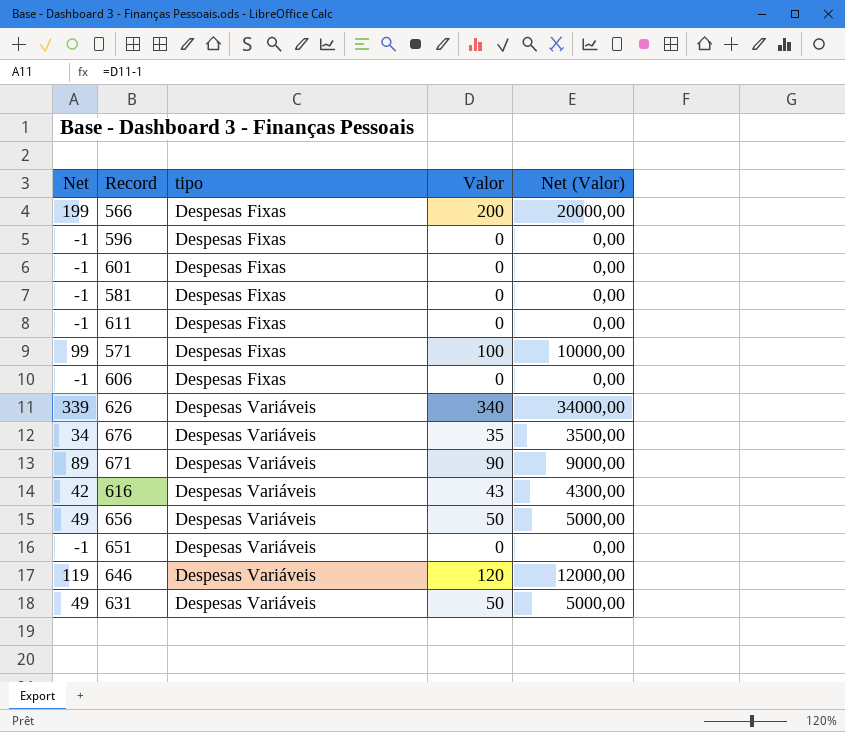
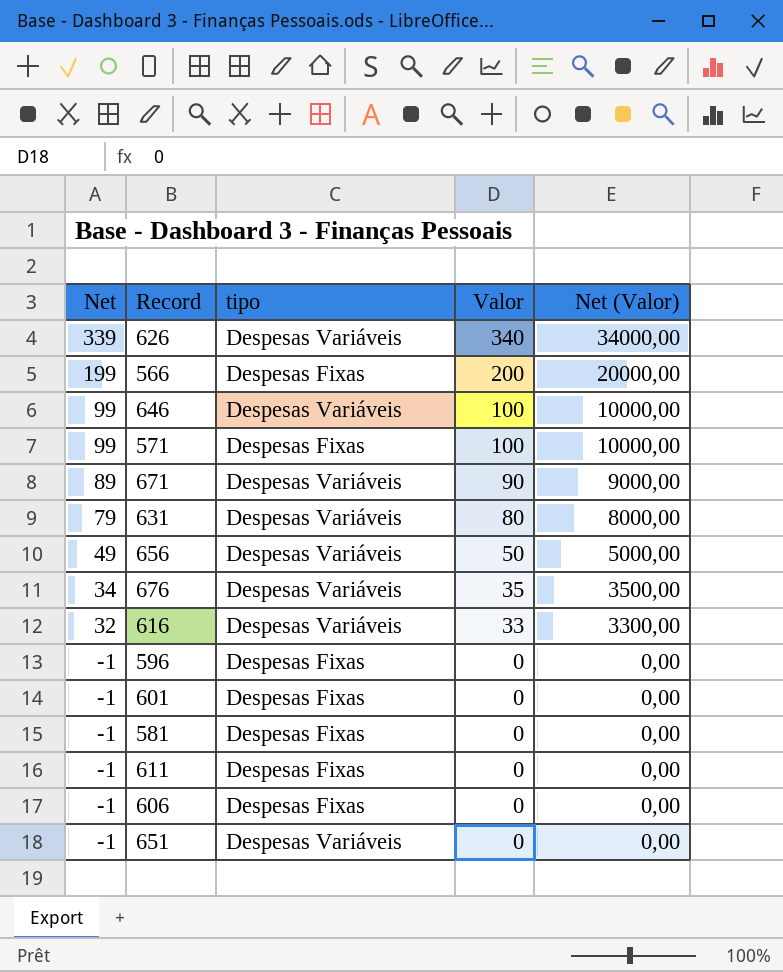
row order: tipo ascending -> Net descending
646 | Net: 119 -> 99
646 | Valor: 120 -> 100
646 | Net (Valor): 12000,00 -> 10000,00
631 | Net: 49 -> 79
631 | Valor: 50 -> 80
631 | Net (Valor): 5000,00 -> 8000,00
616 | Net: 42 -> 32
616 | Valor: 43 -> 33
616 | Net (Valor): 4300,00 -> 3300,00

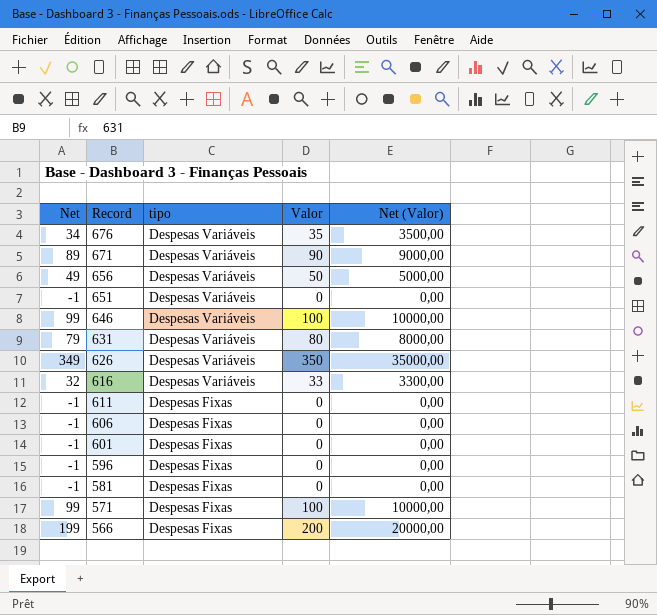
row order: Net descending -> Record descending
626 | Net: 339 -> 349
626 | Valor: 340 -> 350
626 | Net (Valor): 34000,00 -> 35000,00

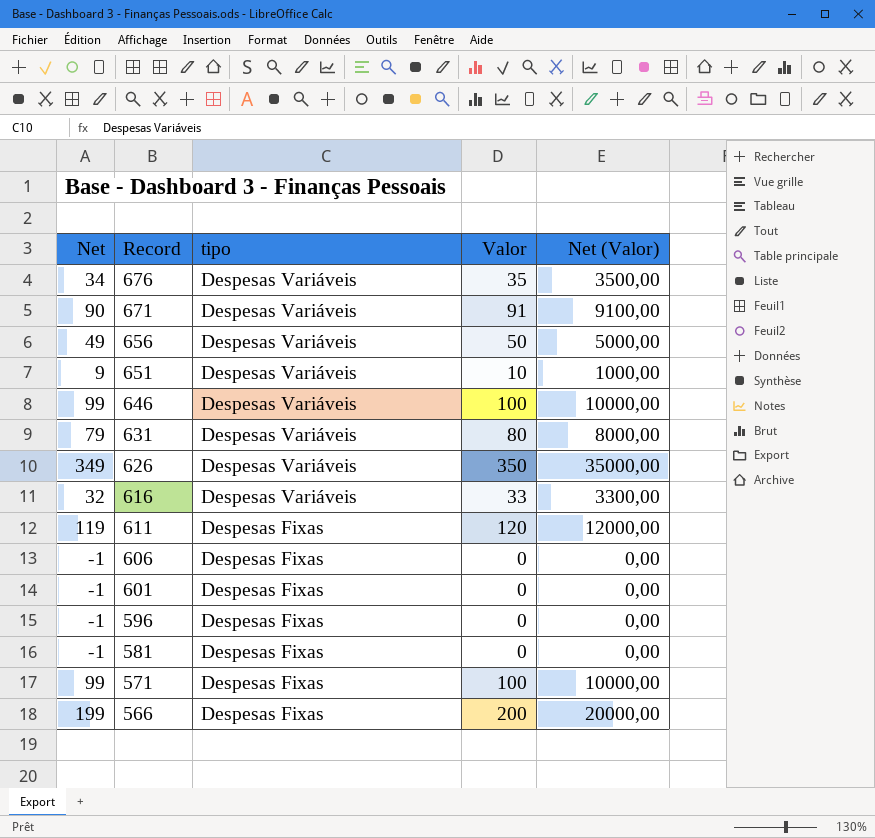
671 | Net: 89 -> 90
671 | Valor: 90 -> 91
671 | Net (Valor): 9000,00 -> 9100,00
651 | Net: -1 -> 9
651 | Valor: 0 -> 10
651 | Net (Valor): 0,00 -> 1000,00
611 | Net: -1 -> 119
611 | Valor: 0 -> 120
611 | Net (Valor): 0,00 -> 12000,00

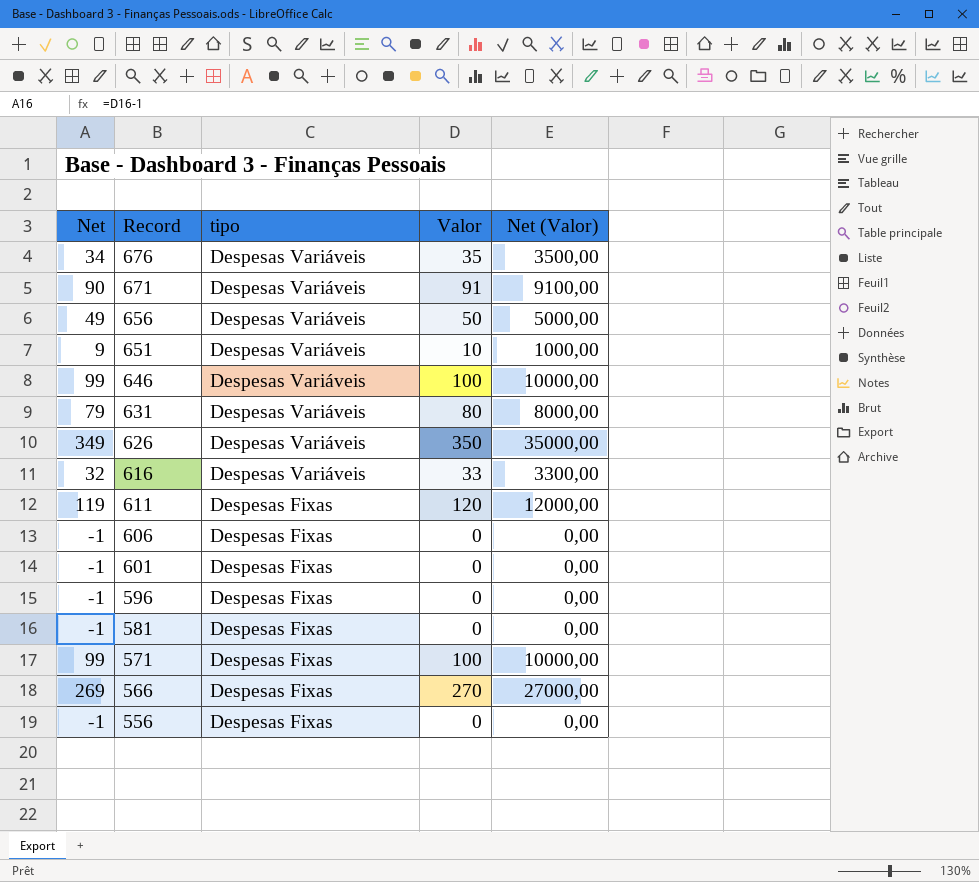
566 | Net: 199 -> 269
566 | Valor: 200 -> 270
566 | Net (Valor): 20000,00 -> 27000,00
row 556: none -> -1 | Despesas Fixas | 0 | 0,00

